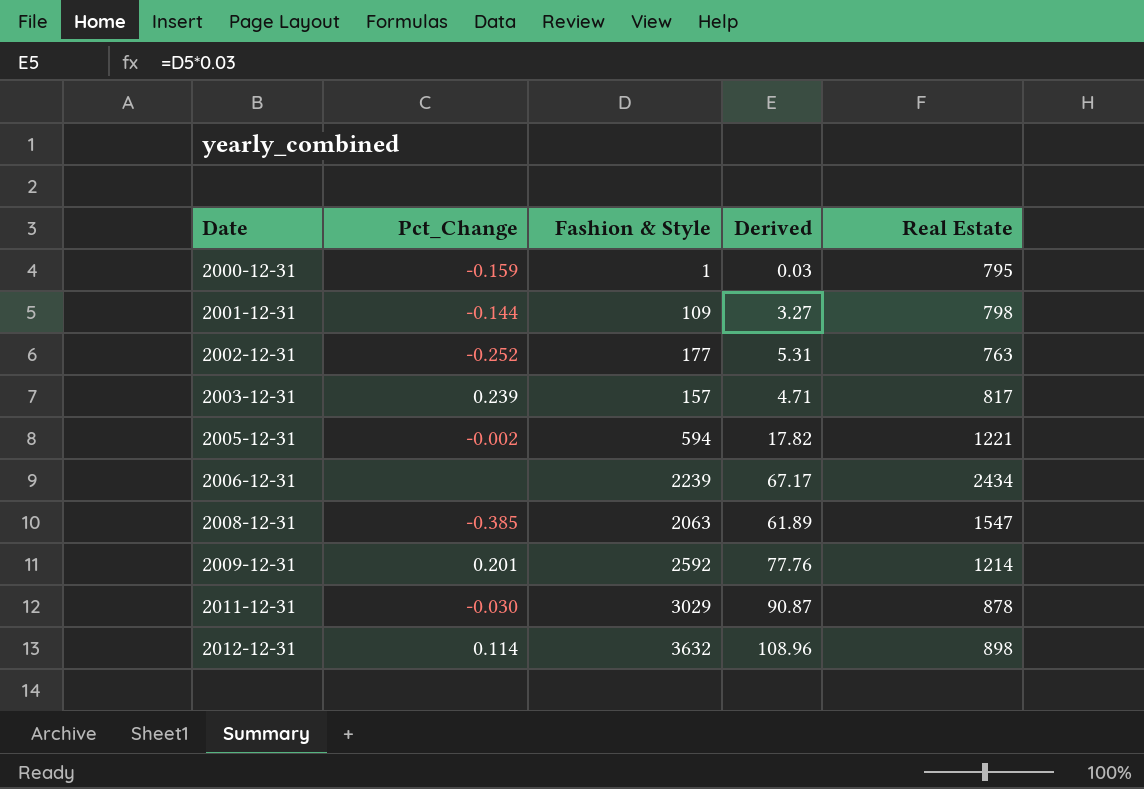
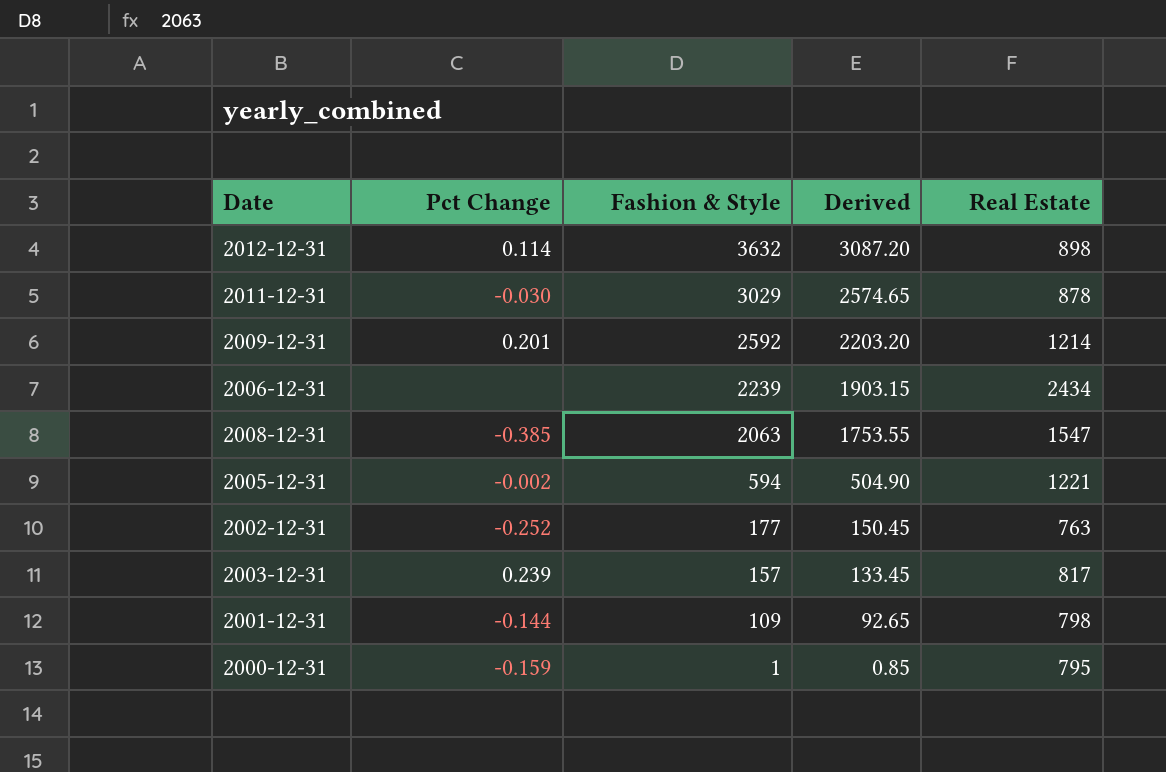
row order: Date ascending -> Fashion & Style descending
column name: Pct_Change -> Pct Change
column Derived | formula: [Fashion & Style] * 0.03 -> [Fashion & Style] * 0.85

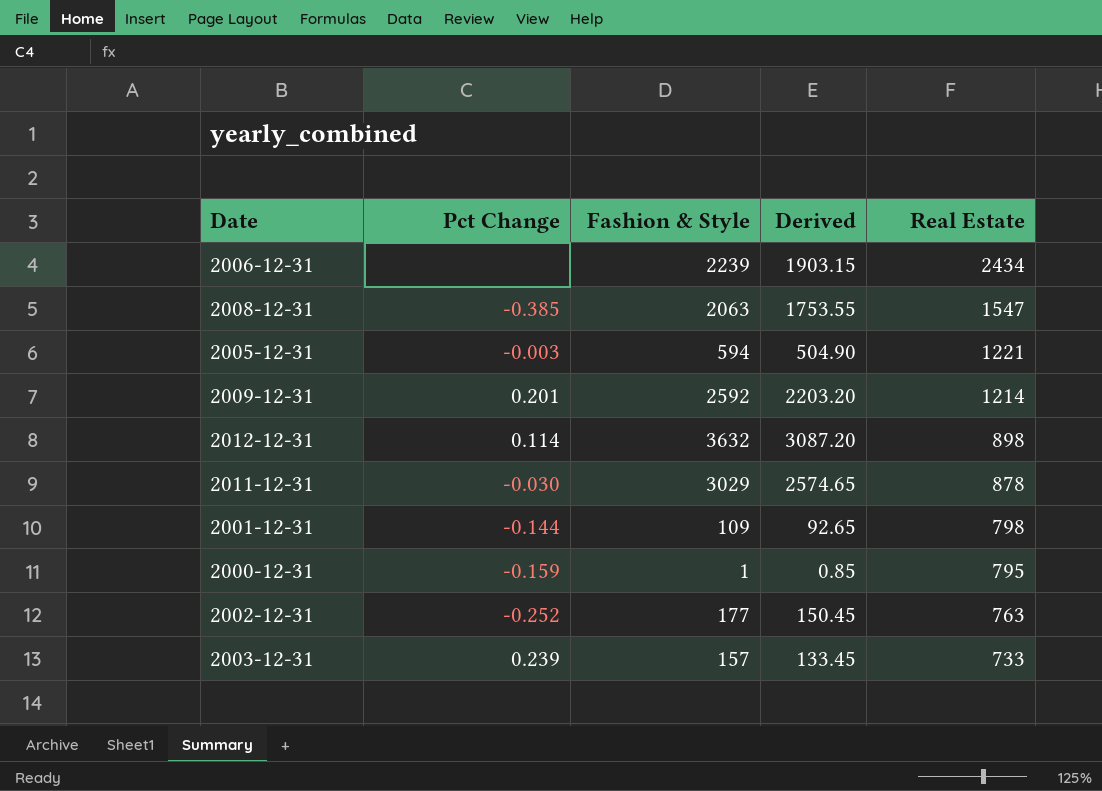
row order: Fashion & Style descending -> Real Estate descending
2005-12-31 | Pct Change: -0.002 -> -0.003
2003-12-31 | Real Estate: 817 -> 733

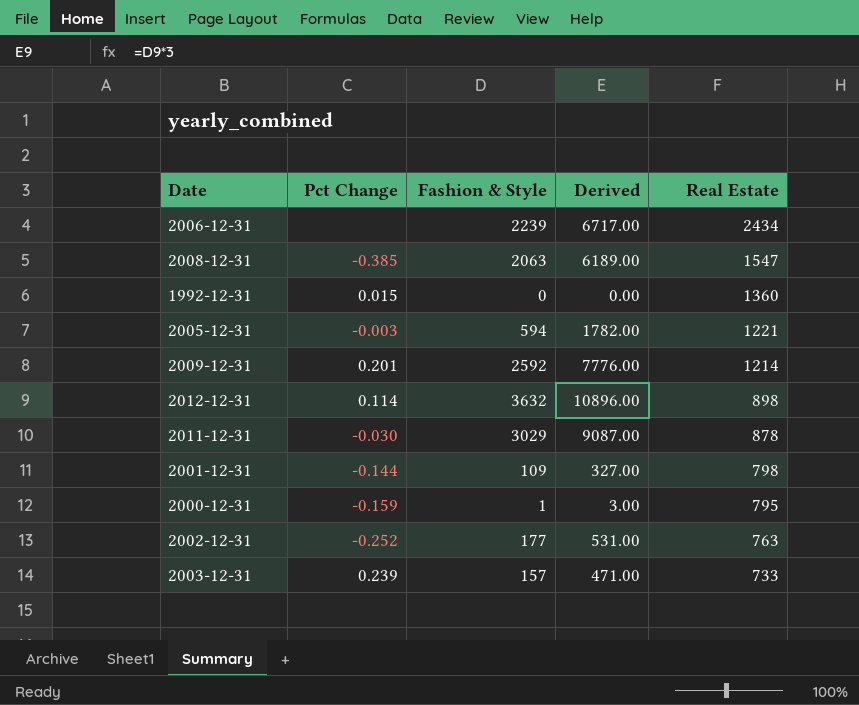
column Derived | formula: [Fashion & Style] * 0.85 -> [Fashion & Style] * 3
row 1992-12-31: none -> 0.015 | 0 | 0.00 | 1360

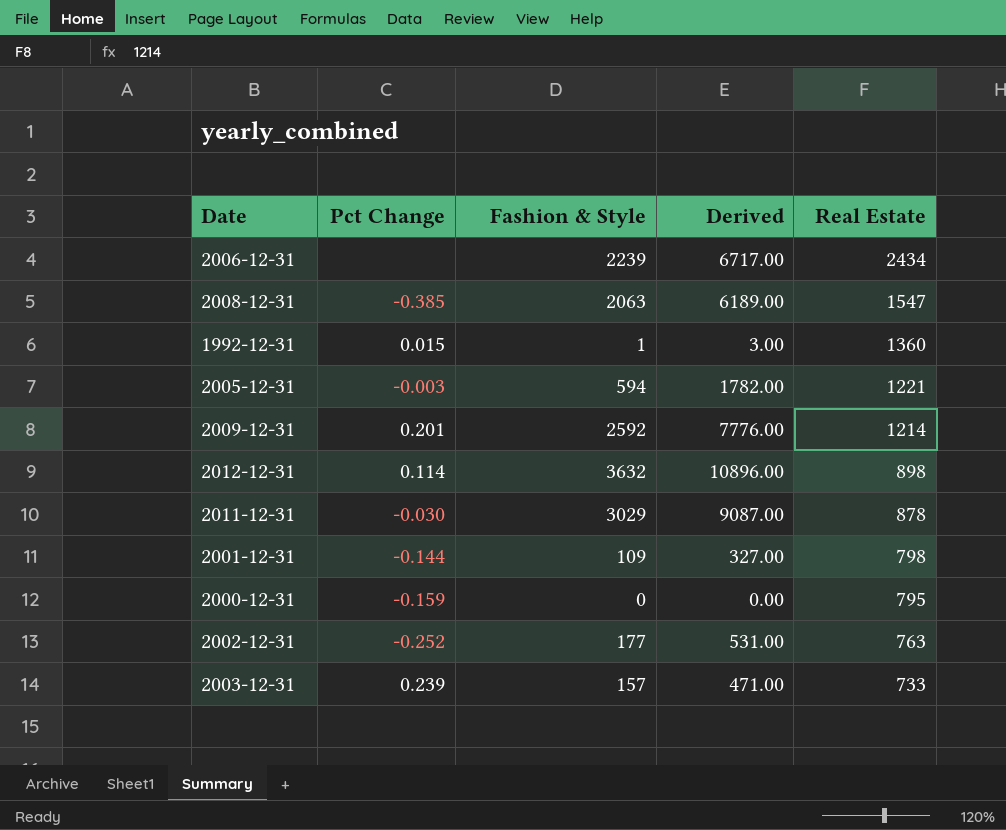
1992-12-31 | Fashion & Style: 0 -> 1
1992-12-31 | Derived: 0.00 -> 3.00
2000-12-31 | Fashion & Style: 1 -> 0
2000-12-31 | Derived: 3.00 -> 0.00

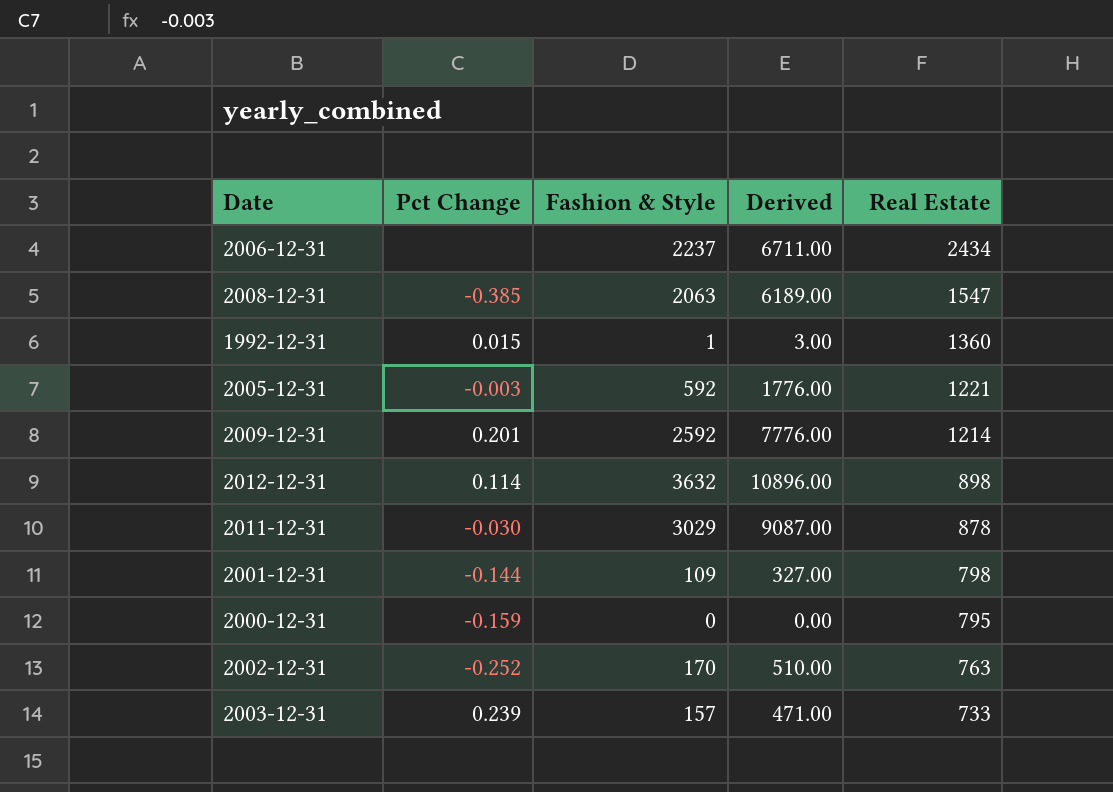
2006-12-31 | Fashion & Style: 2239 -> 2237
2006-12-31 | Derived: 6717.00 -> 6711.00
2005-12-31 | Fashion & Style: 594 -> 592
2005-12-31 | Derived: 1782.00 -> 1776.00
2002-12-31 | Fashion & Style: 177 -> 170
2002-12-31 | Derived: 531.00 -> 510.00

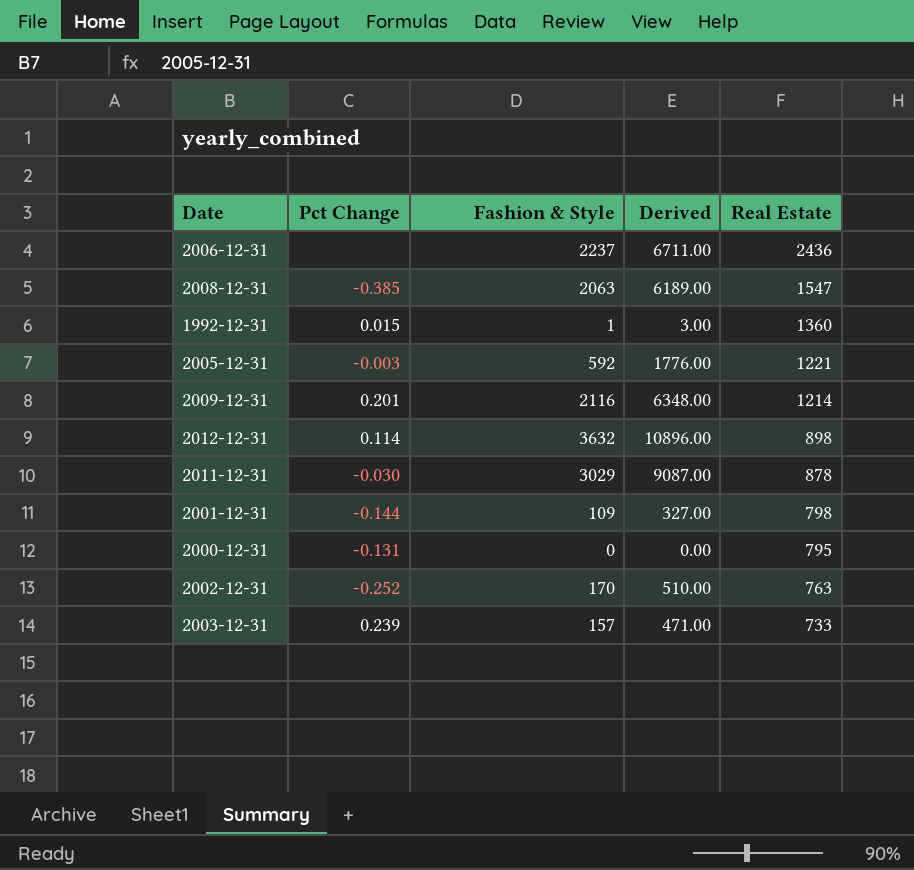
2006-12-31 | Real Estate: 2434 -> 2436
2009-12-31 | Fashion & Style: 2592 -> 2116
2009-12-31 | Derived: 7776.00 -> 6348.00
2000-12-31 | Pct Change: -0.159 -> -0.131

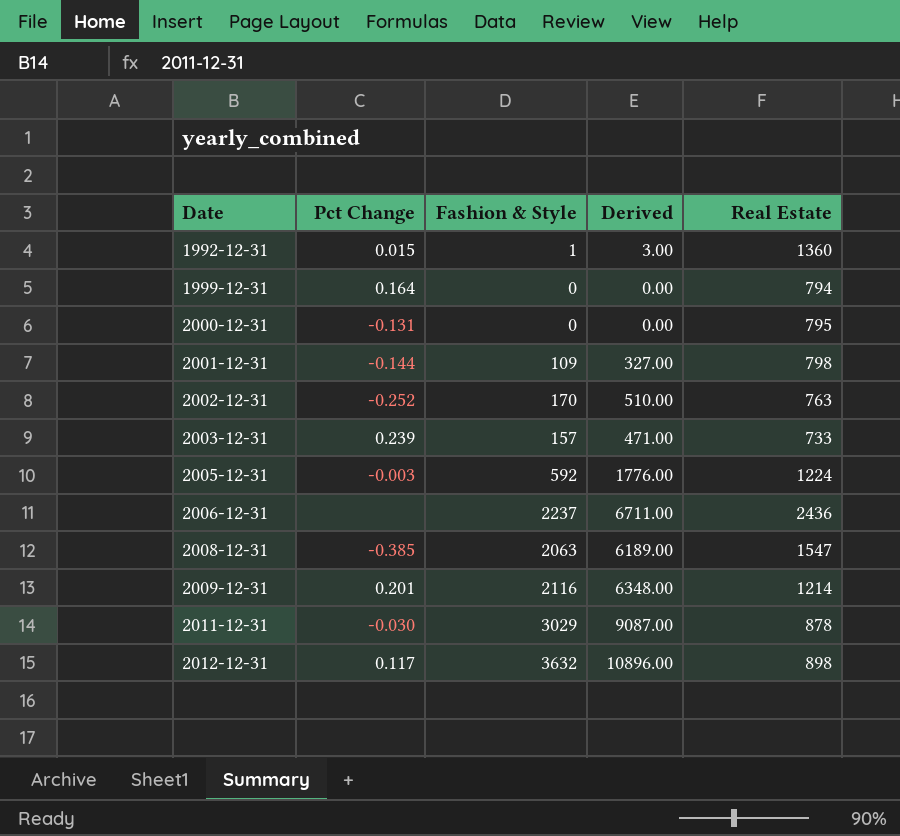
row order: Real Estate descending -> Date ascending
row 1999-12-31: none -> 0.164 | 0 | 0.00 | 794
2005-12-31 | Real Estate: 1221 -> 1224
2012-12-31 | Pct Change: 0.114 -> 0.117

